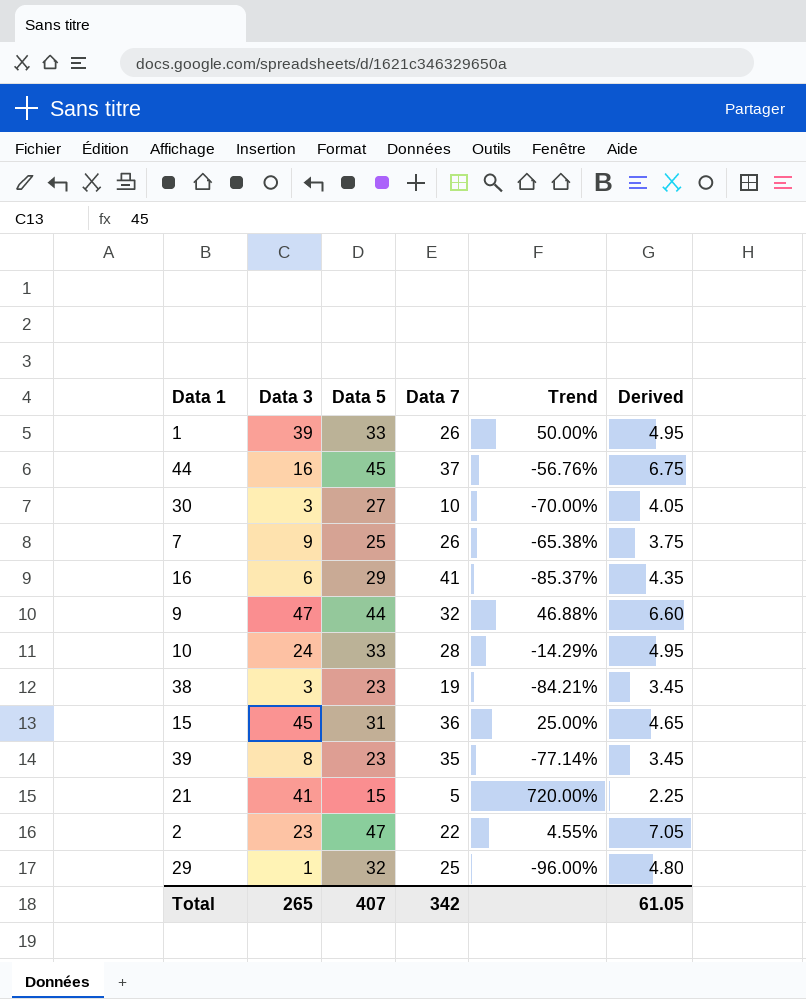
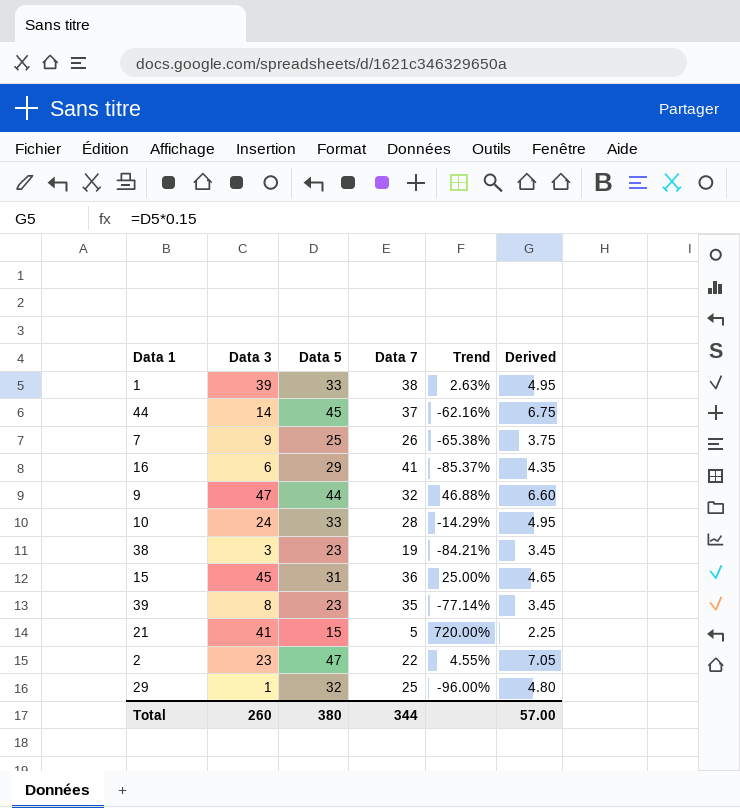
row 30: 3 | 27 | 10 | -70.00% | 4.05 -> none
1 | Data 7: 26 -> 38
1 | Trend: 50.00% -> 2.63%
44 | Data 3: 16 -> 14
44 | Trend: -56.76% -> -62.16%
Total | Data 3: 265 -> 260
Total | Data 5: 407 -> 380
Total | Data 7: 342 -> 344
Total | Derived: 61.05 -> 57.00

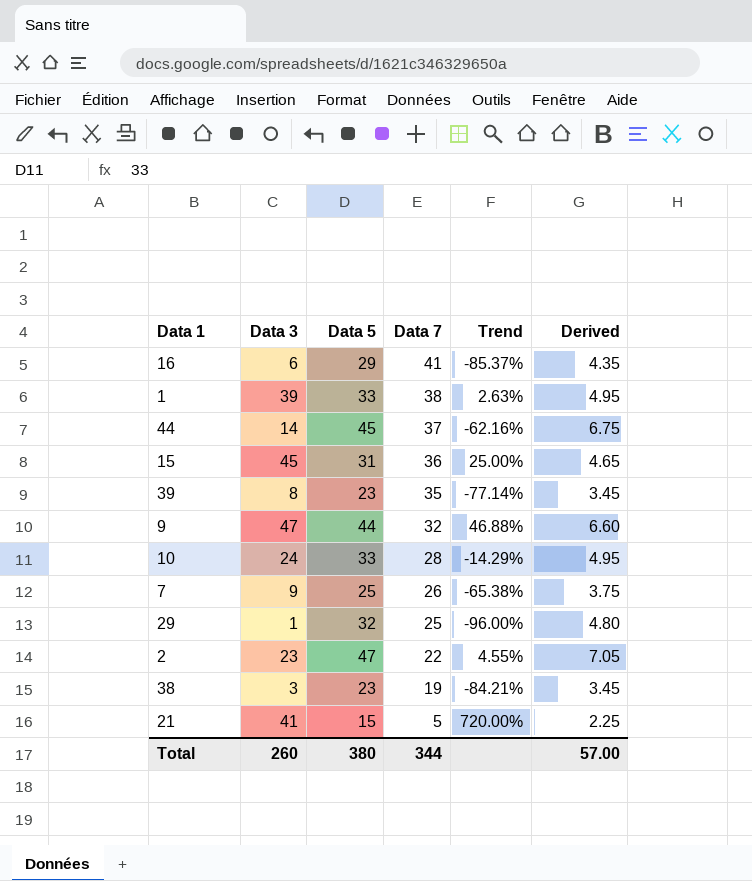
row order: none -> Data 7 descending

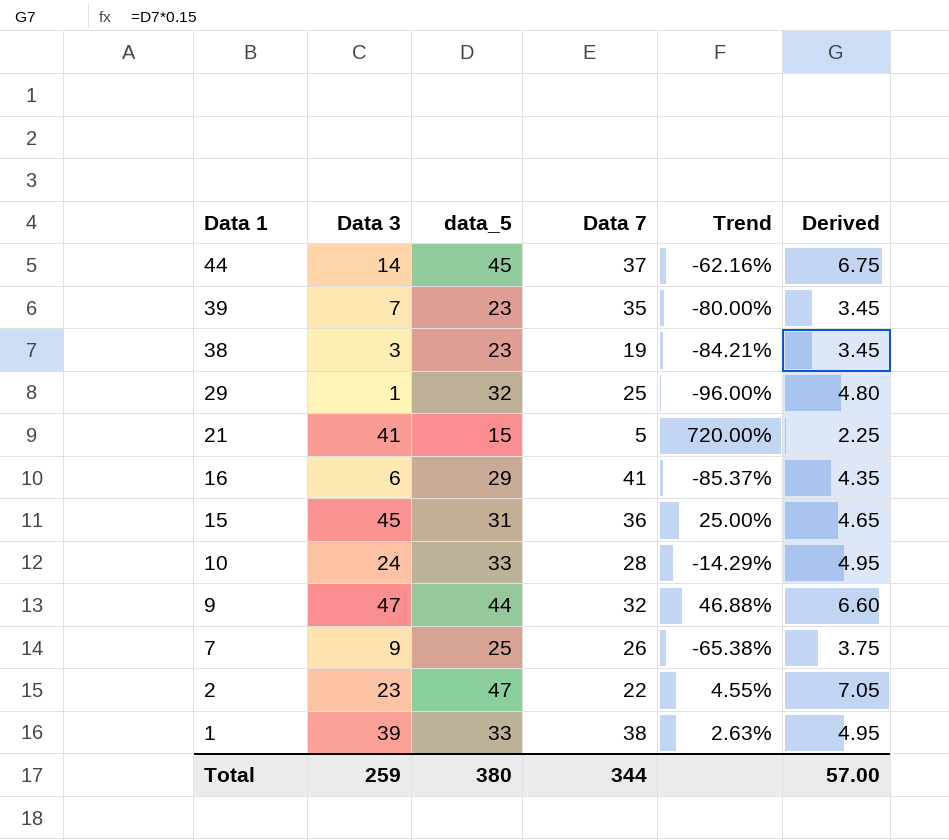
row order: Data 7 descending -> Data 1 descending
column name: Data 5 -> data_5
39 | Data 3: 8 -> 7
39 | Trend: -77.14% -> -80.00%
Total | Data 3: 260 -> 259

